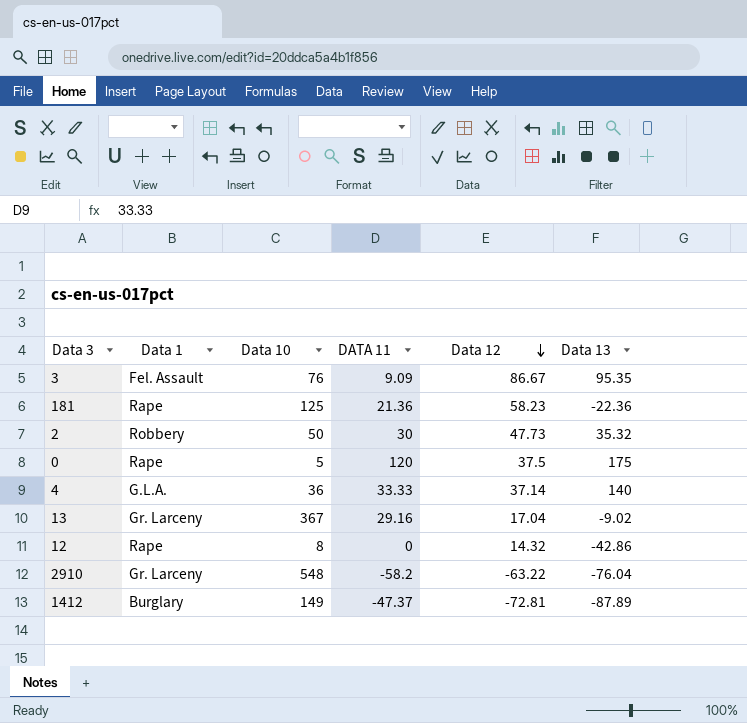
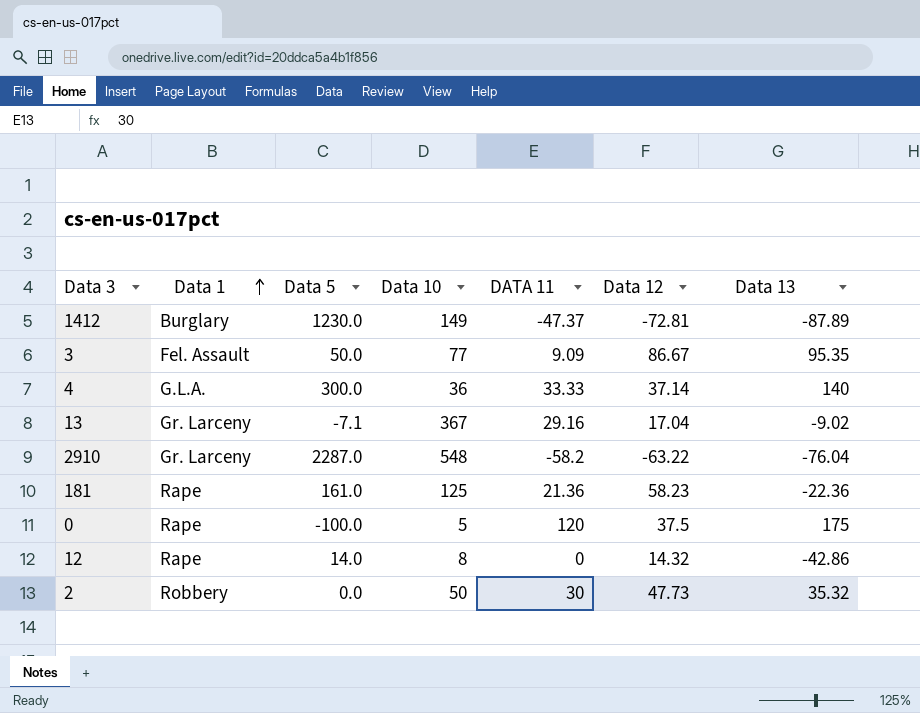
row order: Data 12 descending -> Data 1 ascending
column Data 5 | position: none -> 3
3 | Data 10: 76 -> 77

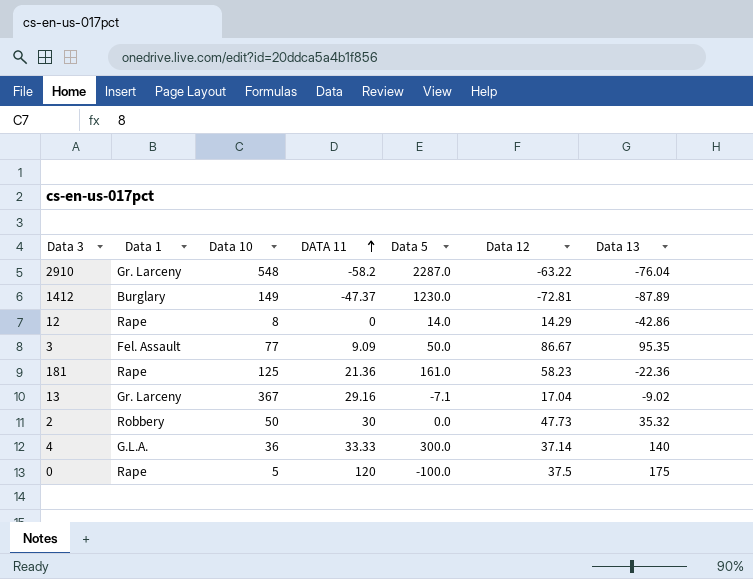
row order: Data 1 ascending -> DATA 11 ascending
column Data 5 | position: 3 -> 5
12 | Data 12: 14.32 -> 14.29

